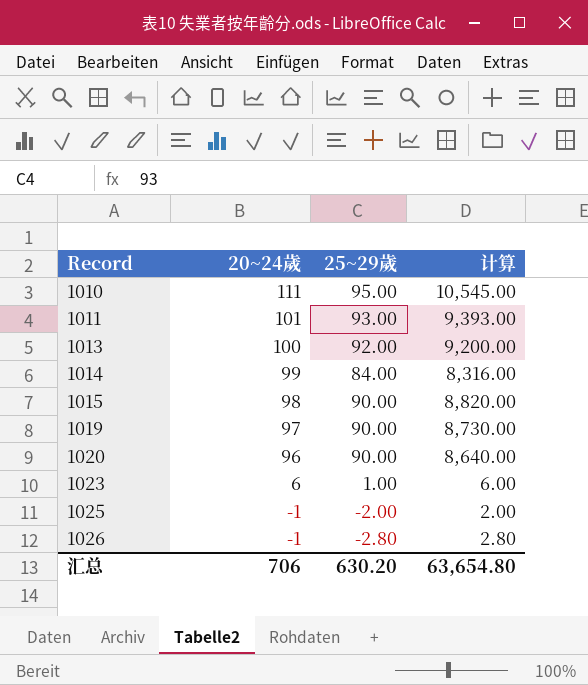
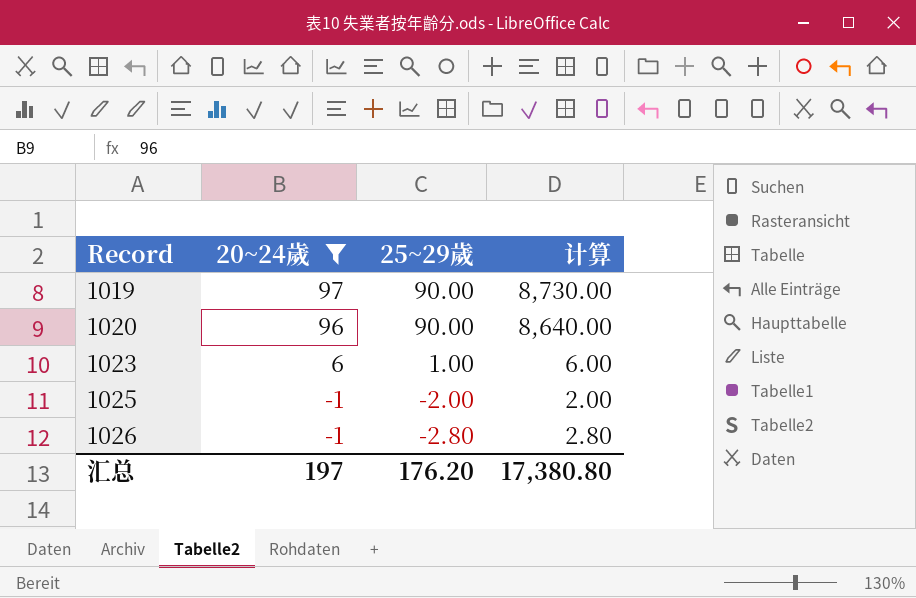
filter: none -> 20~24歲 <= 97
汇总 | 20~24歲: 706 -> 197
汇总 | 25~29歲: 630.20 -> 176.20
汇总 | 计算: 63,654.80 -> 17,380.80

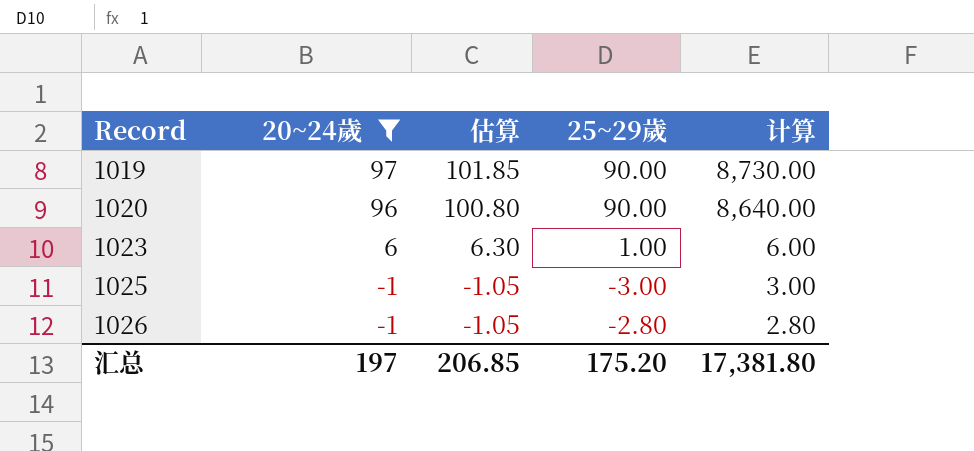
column 估算 | formula: none -> [20~24歲] * 1.05
1025 | 25~29歲: -2.00 -> -3.00
1025 | 计算: 2.00 -> 3.00
汇总 | 25~29歲: 176.20 -> 175.20
汇总 | 计算: 17,380.80 -> 17,381.80

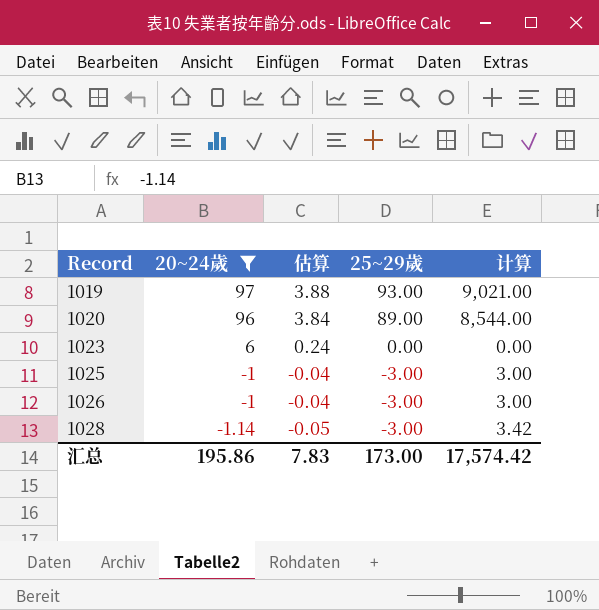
column 估算 | formula: [20~24歲] * 1.05 -> [20~24歲] * 0.04
1019 | 25~29歲: 90.00 -> 93.00
1019 | 计算: 8,730.00 -> 9,021.00
1020 | 25~29歲: 90.00 -> 89.00
1020 | 计算: 8,640.00 -> 8,544.00
1023 | 25~29歲: 1.00 -> 0.00
1023 | 计算: 6.00 -> 0.00
1026 | 25~29歲: -2.80 -> -3.00
1026 | 计算: 2.80 -> 3.00
row 1028: none -> -1.14 | -0.05 | -3.00 | 3.42
汇总 | 20~24歲: 197 -> 195.86
汇总 | 估算: 206.85 -> 7.83
汇总 | 25~29歲: 175.20 -> 173.00
汇总 | 计算: 17,381.80 -> 17,574.42

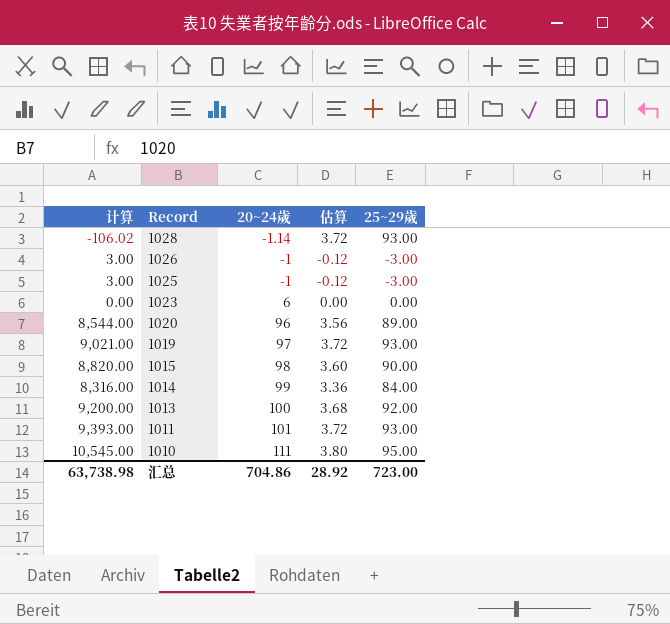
filter: 20~24歲 <= 97 -> none
row order: Record ascending -> Record descending
column 计算 | position: 5 -> 1
column 估算 | formula: [20~24歲] * 0.04 -> [25~29歲] * 0.04
1028 | 计算: 3.42 -> -106.02
1028 | 25~29歲: -3.00 -> 93.00
汇总 | 计算: 17,574.42 -> 63,738.98
汇总 | 20~24歲: 195.86 -> 704.86
汇总 | 估算: 7.83 -> 28.92
汇总 | 25~29歲: 173.00 -> 723.00

